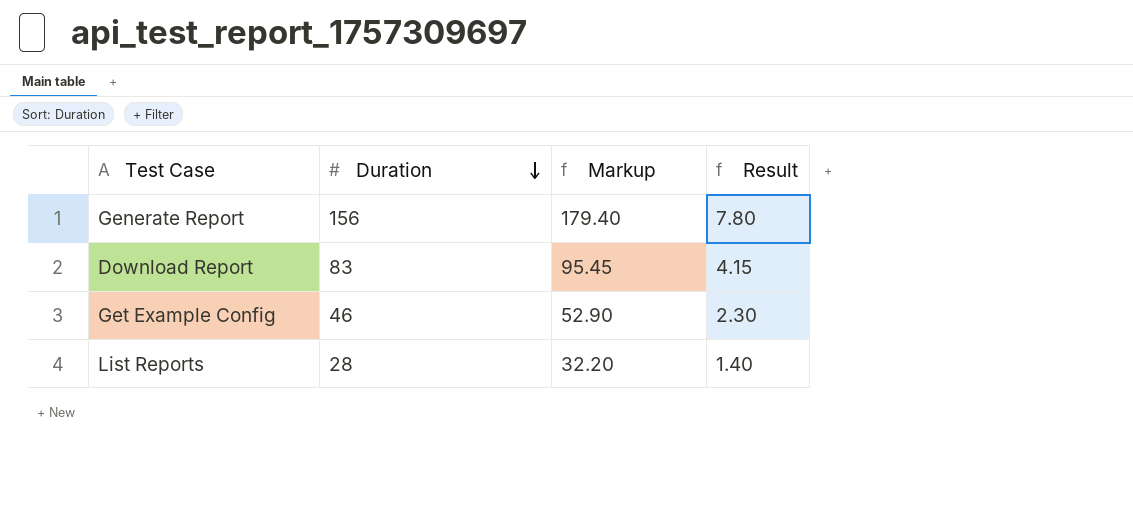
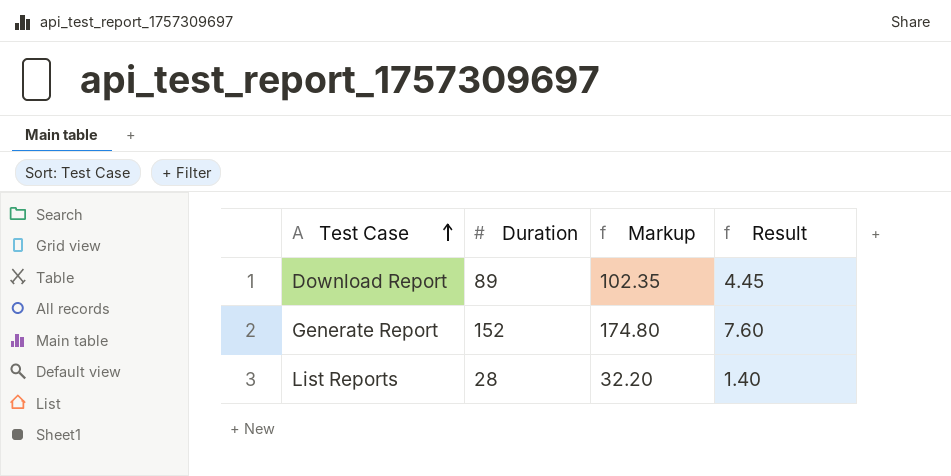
row order: Duration descending -> Test Case ascending
row Get Example Config: 46 | 52.90 | 2.30 -> none
Download Report | Duration: 83 -> 89
Download Report | Markup: 95.45 -> 102.35
Download Report | Result: 4.15 -> 4.45
Generate Report | Duration: 156 -> 152
Generate Report | Markup: 179.40 -> 174.80
Generate Report | Result: 7.80 -> 7.60

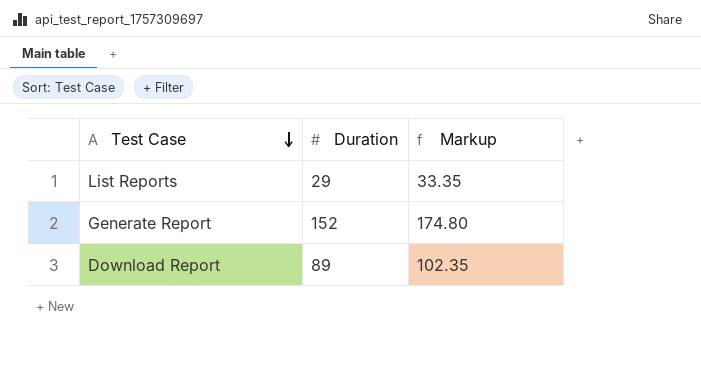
row order: Test Case ascending -> Test Case descending
column Result | formula: [Duration] * 0.05 -> none
List Reports | Duration: 28 -> 29
List Reports | Markup: 32.20 -> 33.35

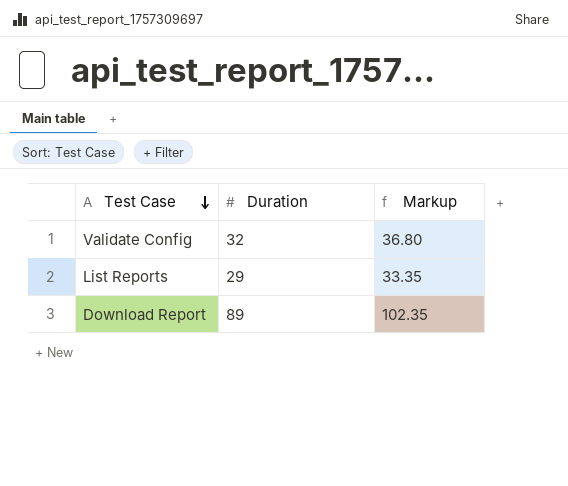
row Generate Report: 152 | 174.80 -> none
row Validate Config: none -> 32 | 36.80

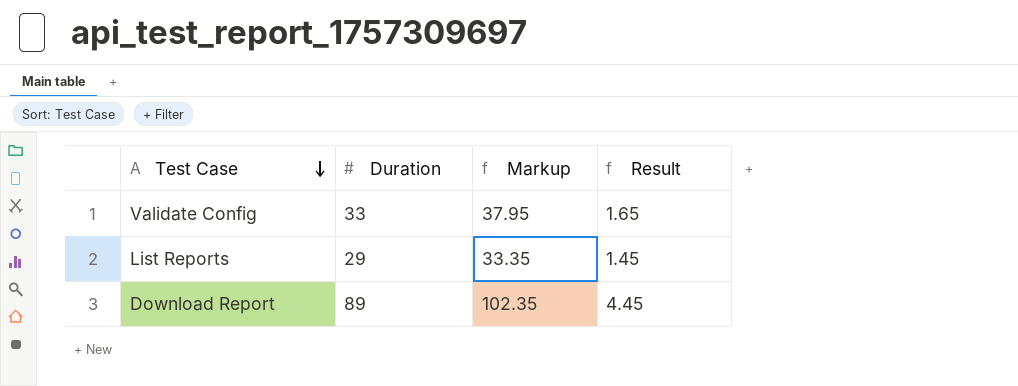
column Result | formula: none -> [Duration] * 0.05
Validate Config | Duration: 32 -> 33
Validate Config | Markup: 36.80 -> 37.95

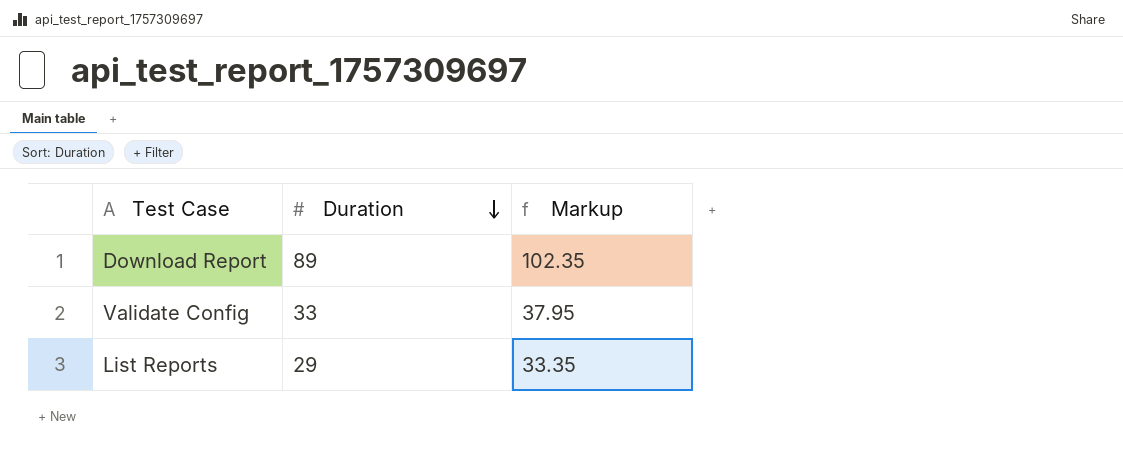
row order: Test Case descending -> Duration descending
column Result | formula: [Duration] * 0.05 -> none

